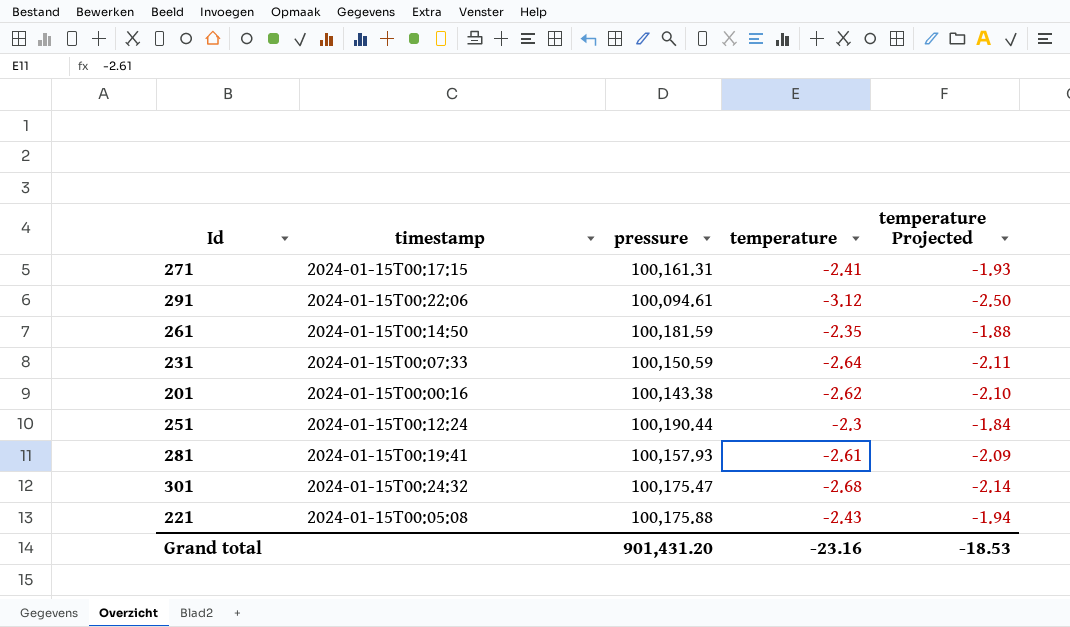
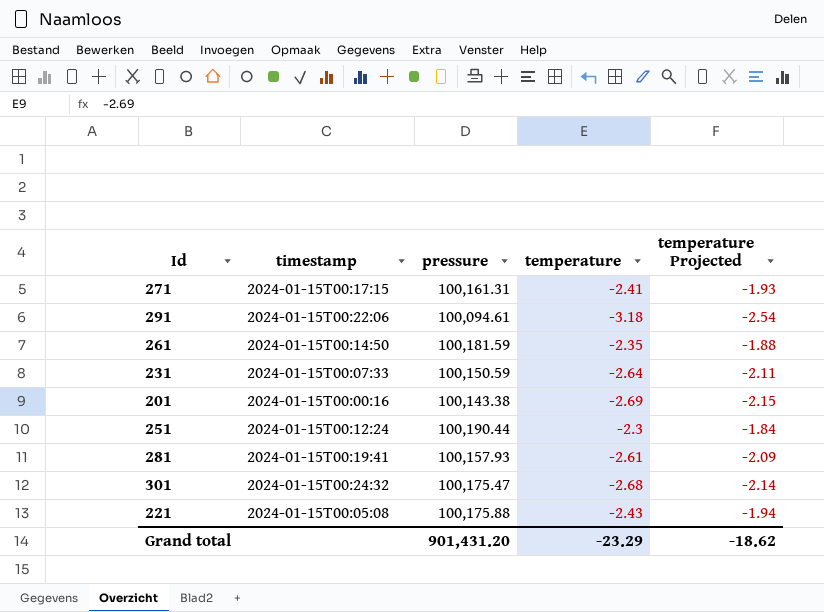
291 | temperature: -3.12 -> -3.18
291 | temperature Projected: -2.50 -> -2.54
201 | temperature: -2.62 -> -2.69
201 | temperature Projected: -2.10 -> -2.15
Grand total | temperature: -23.16 -> -23.29
Grand total | temperature Projected: -18.53 -> -18.62

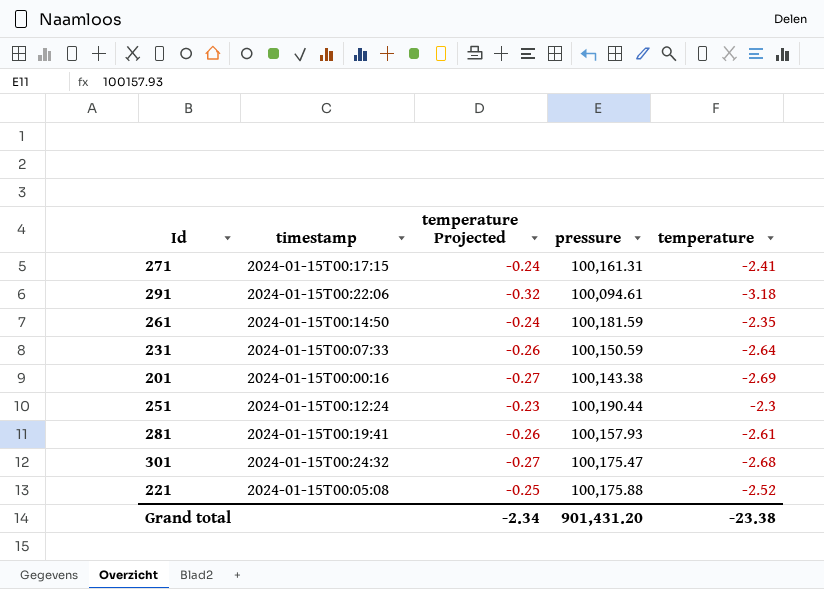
column temperature Projected | formula: [temperature] * 0.8 -> [temperature] * 0.1
column temperature Projected | position: 5 -> 3
221 | temperature: -2.43 -> -2.52
Grand total | temperature Projected: -18.62 -> -2.34
Grand total | temperature: -23.29 -> -23.38

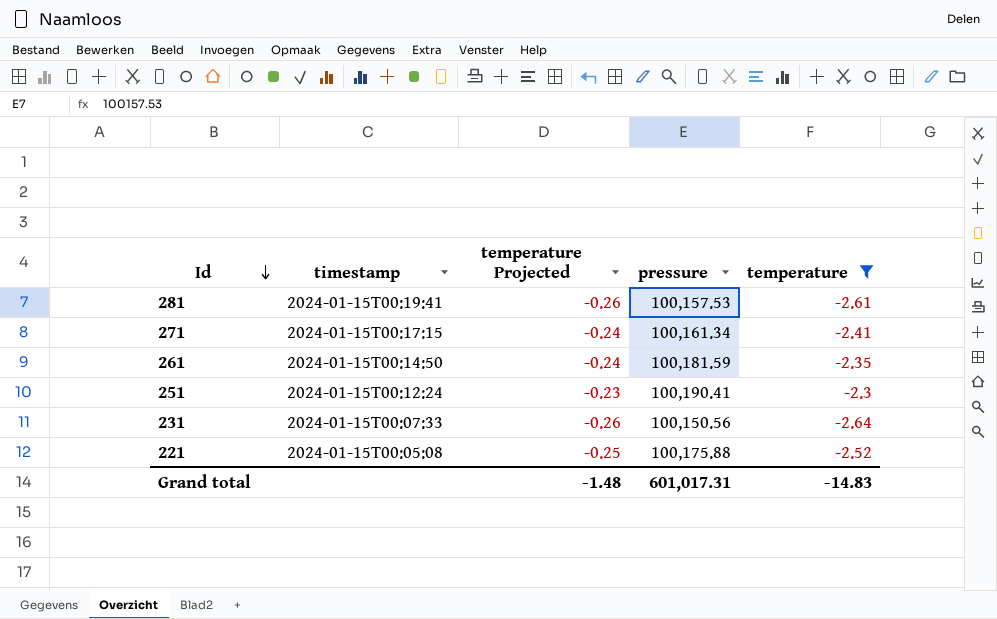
filter: none -> temperature >= -2.64
row order: none -> Id descending
281 | pressure: 100,157.93 -> 100,157.53
271 | pressure: 100,161.31 -> 100,161.34
251 | pressure: 100,190.44 -> 100,190.41
231 | pressure: 100,150.59 -> 100,150.56
Grand total | temperature Projected: -2.34 -> -1.48
Grand total | pressure: 901,431.20 -> 601,017.31
Grand total | temperature: -23.38 -> -14.83

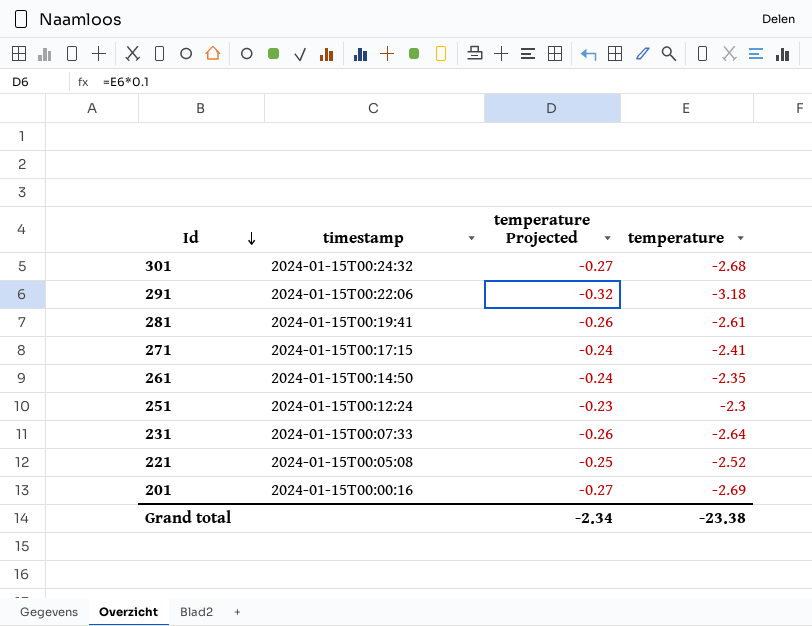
filter: temperature >= -2.64 -> none
column pressure | position: 4 -> none
Grand total | temperature Projected: -1.48 -> -2.34
Grand total | temperature: -14.83 -> -23.38

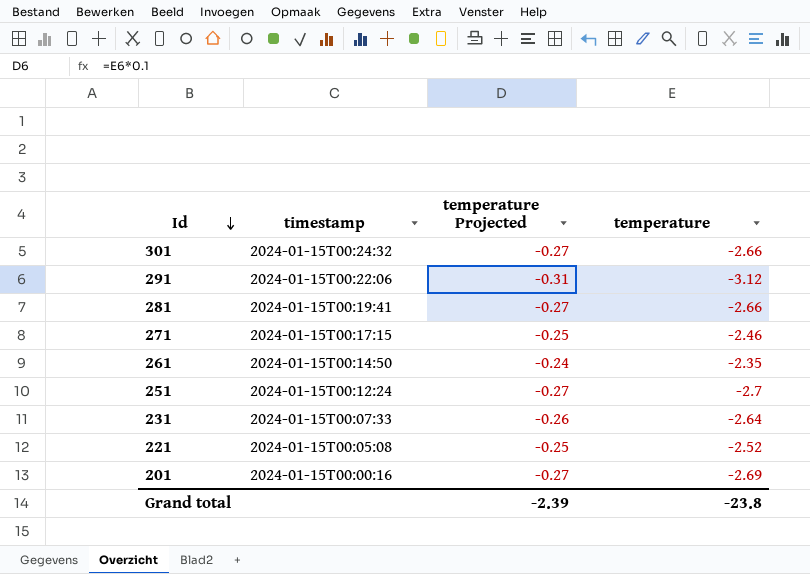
301 | temperature: -2.68 -> -2.66
291 | temperature Projected: -0.32 -> -0.31
291 | temperature: -3.18 -> -3.12
281 | temperature Projected: -0.26 -> -0.27
281 | temperature: -2.61 -> -2.66
271 | temperature Projected: -0.24 -> -0.25
271 | temperature: -2.41 -> -2.46
251 | temperature Projected: -0.23 -> -0.27
251 | temperature: -2.3 -> -2.7
Grand total | temperature Projected: -2.34 -> -2.39
Grand total | temperature: -23.38 -> -23.8

